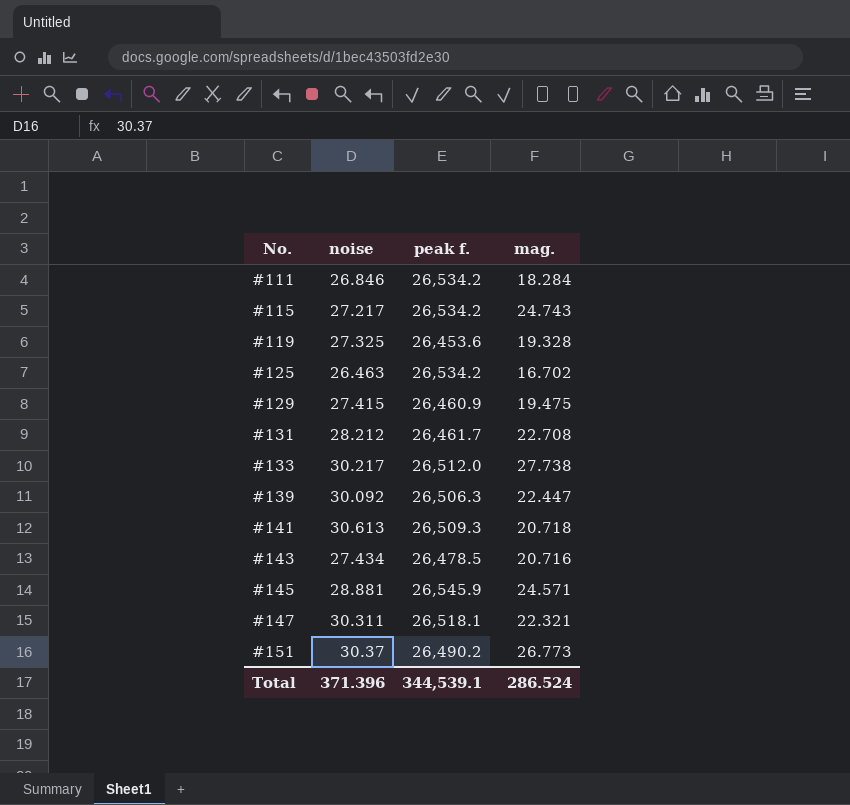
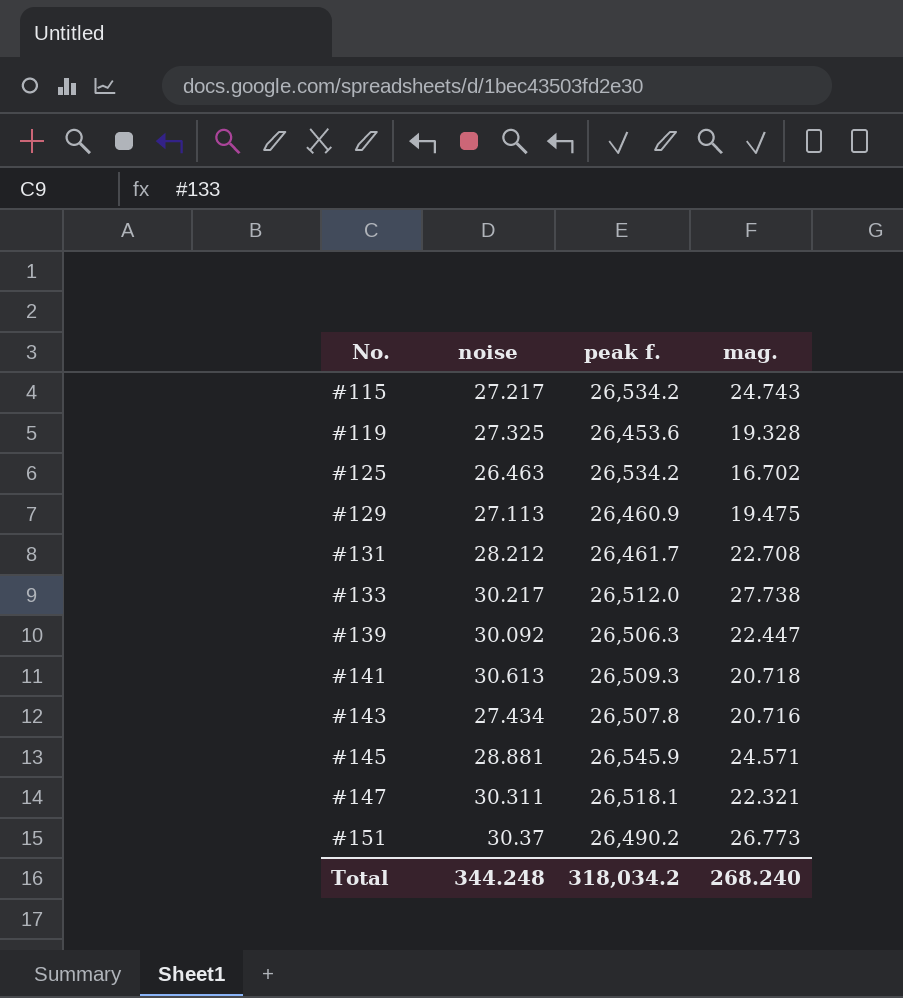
row #111: 26.846 | 26,534.2 | 18.284 -> none
#129 | noise: 27.415 -> 27.113
#143 | peak f.: 26,478.5 -> 26,507.8
Total | noise: 371.396 -> 344.248
Total | peak f.: 344,539.1 -> 318,034.2
Total | mag.: 286.524 -> 268.240

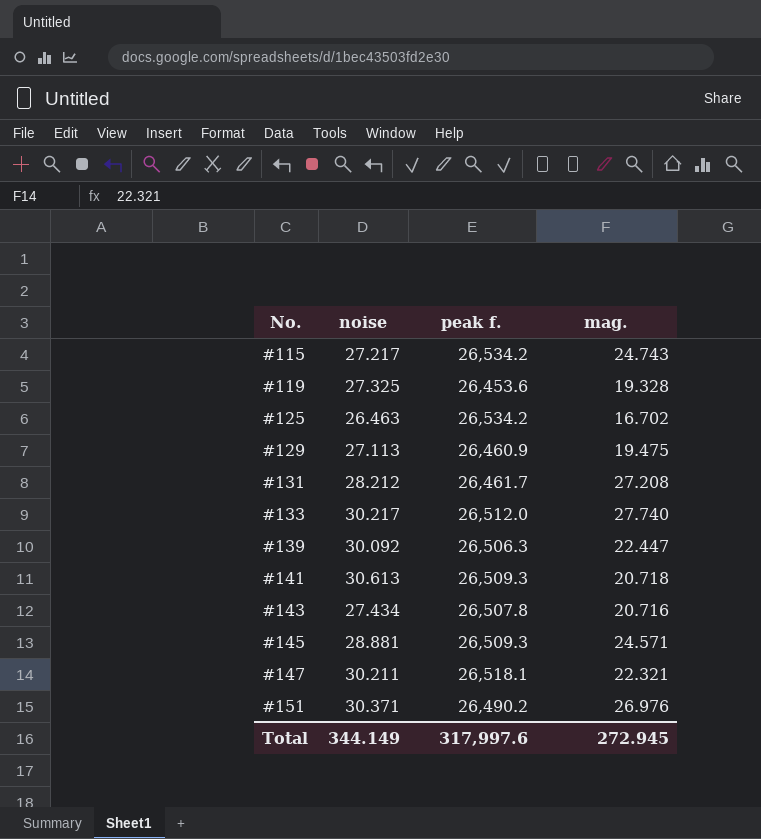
#131 | mag.: 22.708 -> 27.208
#133 | mag.: 27.738 -> 27.740
#145 | peak f.: 26,545.9 -> 26,509.3
#147 | noise: 30.311 -> 30.211
#151 | noise: 30.37 -> 30.371
#151 | mag.: 26.773 -> 26.976
Total | noise: 344.248 -> 344.149
Total | peak f.: 318,034.2 -> 317,997.6
Total | mag.: 268.240 -> 272.945

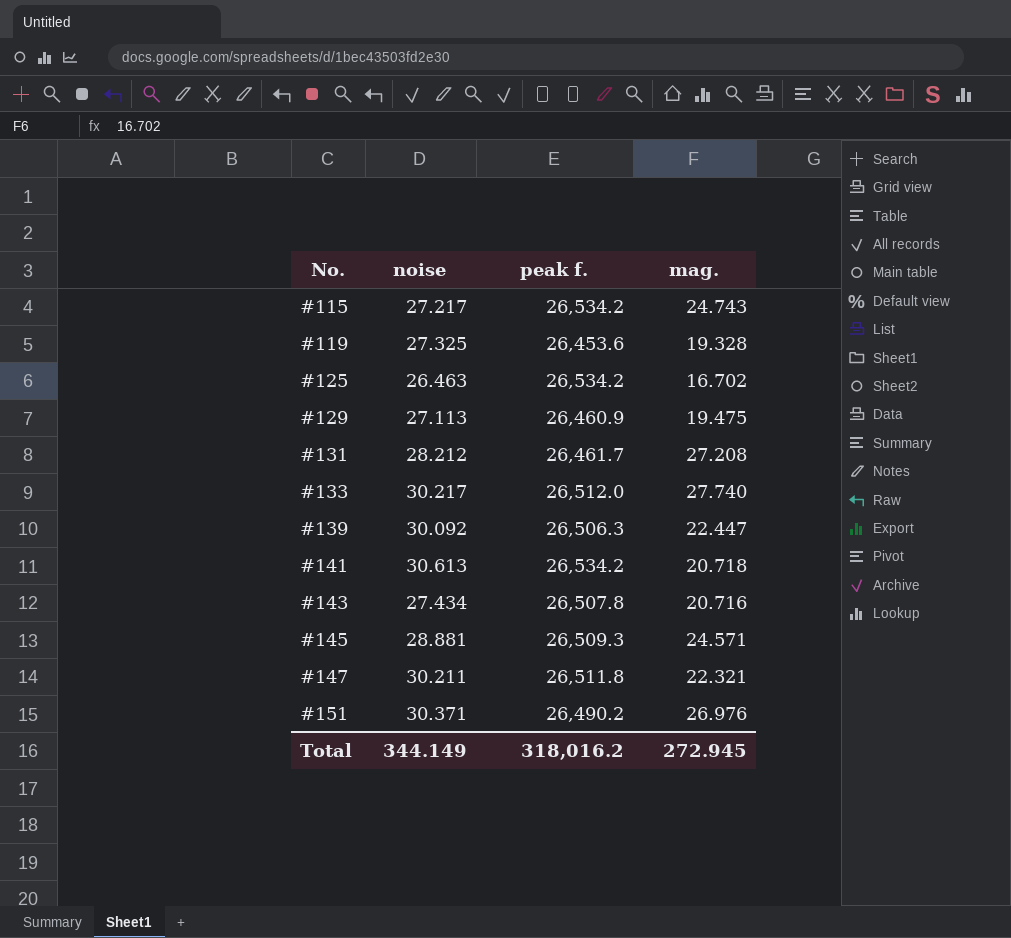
#141 | peak f.: 26,509.3 -> 26,534.2
#147 | peak f.: 26,518.1 -> 26,511.8
Total | peak f.: 317,997.6 -> 318,016.2

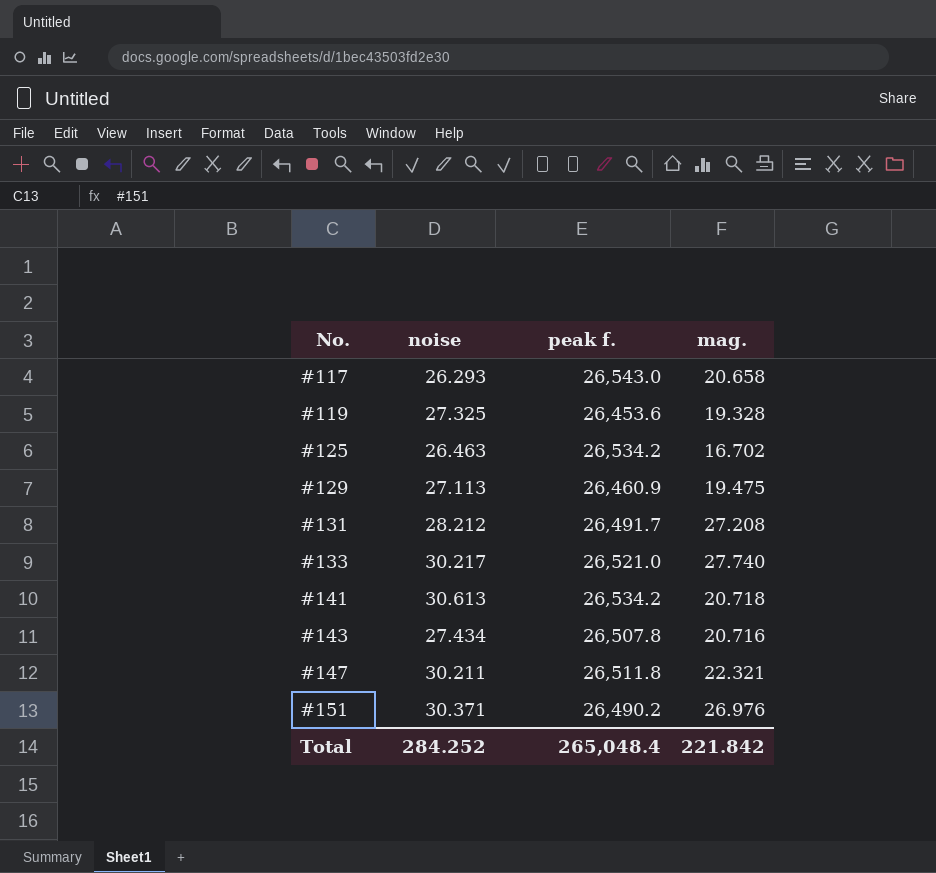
row #115: 27.217 | 26,534.2 | 24.743 -> none
row #139: 30.092 | 26,506.3 | 22.447 -> none
row #145: 28.881 | 26,509.3 | 24.571 -> none
row #117: none -> 26.293 | 26,543.0 | 20.658
#131 | peak f.: 26,461.7 -> 26,491.7
#133 | peak f.: 26,512.0 -> 26,521.0
Total | noise: 344.149 -> 284.252
Total | peak f.: 318,016.2 -> 265,048.4
Total | mag.: 272.945 -> 221.842

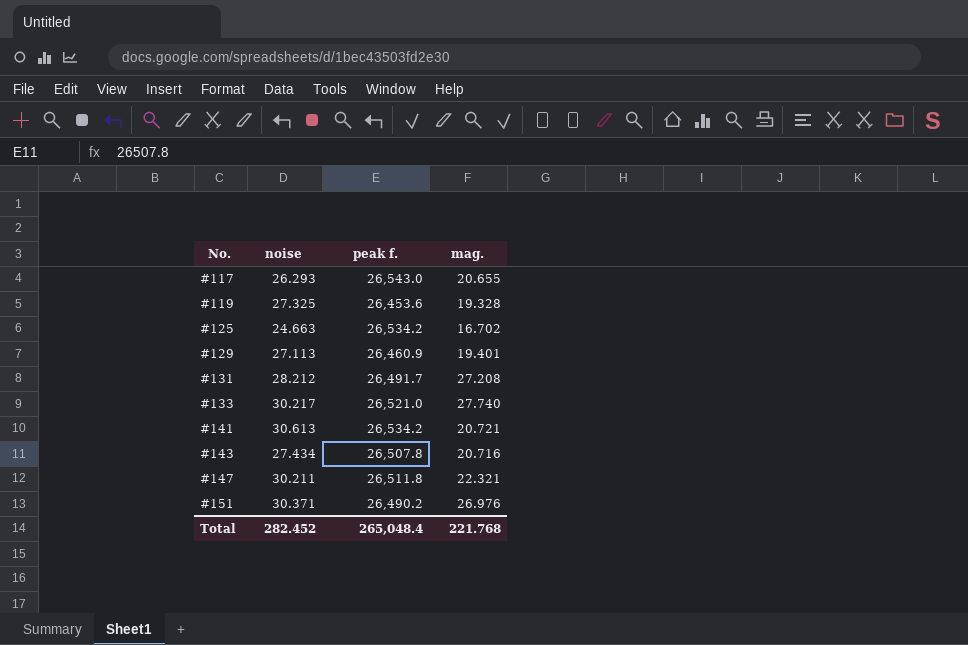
#117 | mag.: 20.658 -> 20.655
#125 | noise: 26.463 -> 24.663
#129 | mag.: 19.475 -> 19.401
#141 | mag.: 20.718 -> 20.721
Total | noise: 284.252 -> 282.452
Total | mag.: 221.842 -> 221.768

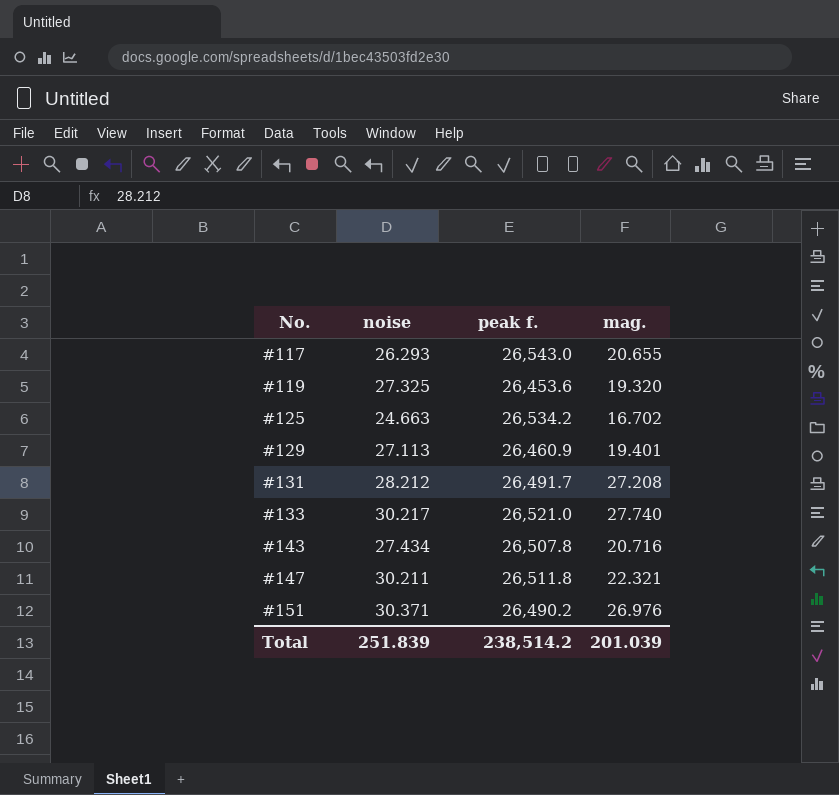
row #141: 30.613 | 26,534.2 | 20.721 -> none
#119 | mag.: 19.328 -> 19.320
Total | noise: 282.452 -> 251.839
Total | peak f.: 265,048.4 -> 238,514.2
Total | mag.: 221.768 -> 201.039

